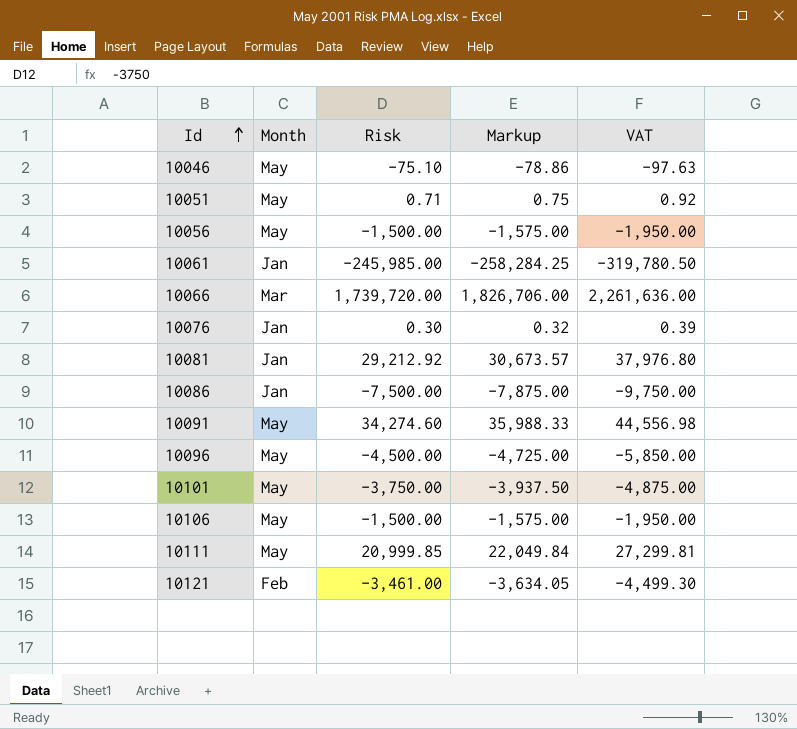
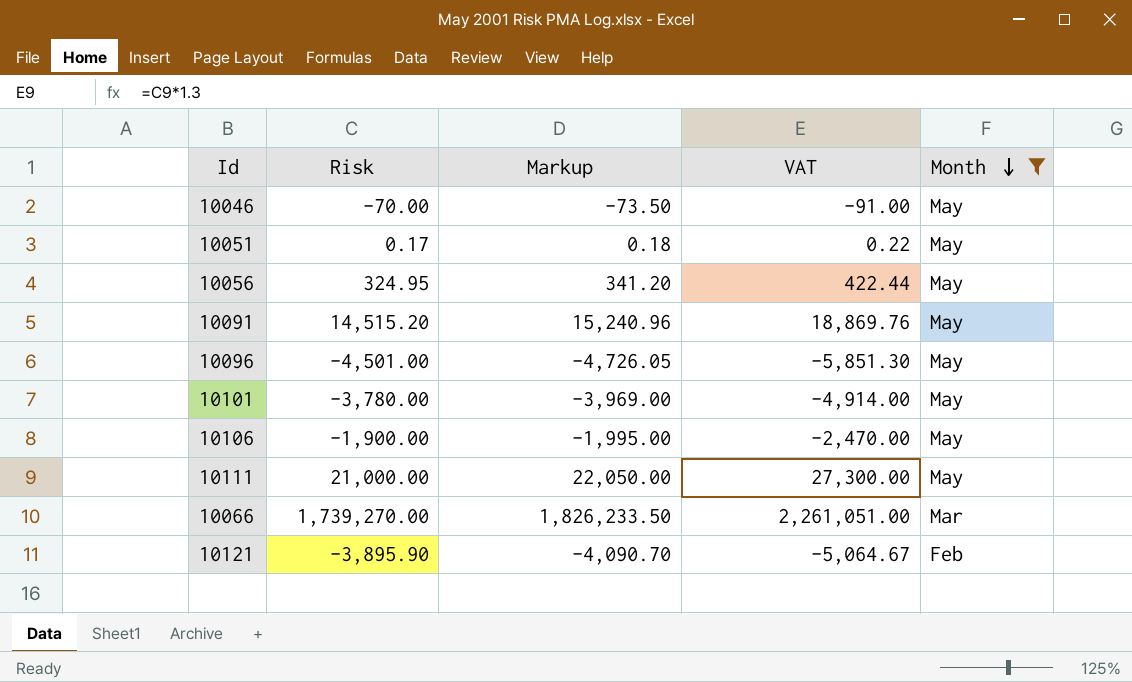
filter: none -> Month != Jan
row order: Id ascending -> Month descending
column Month | position: 2 -> 5
10046 | Risk: -75.10 -> -70.00
10046 | Markup: -78.86 -> -73.50
10046 | VAT: -97.63 -> -91.00
10051 | Risk: 0.71 -> 0.17
10051 | Markup: 0.75 -> 0.18
10051 | VAT: 0.92 -> 0.22
10056 | Risk: -1,500.00 -> 324.95
10056 | Markup: -1,575.00 -> 341.20
10056 | VAT: -1,950.00 -> 422.44
10091 | Risk: 34,274.60 -> 14,515.20
10091 | Markup: 35,988.33 -> 15,240.96
10091 | VAT: 44,556.98 -> 18,869.76
10096 | Risk: -4,500.00 -> -4,501.00
10096 | Markup: -4,725.00 -> -4,726.05
10096 | VAT: -5,850.00 -> -5,851.30
10101 | Risk: -3,750.00 -> -3,780.00
10101 | Markup: -3,937.50 -> -3,969.00
10101 | VAT: -4,875.00 -> -4,914.00
10106 | Risk: -1,500.00 -> -1,900.00
10106 | Markup: -1,575.00 -> -1,995.00
10106 | VAT: -1,950.00 -> -2,470.00
10111 | Risk: 20,999.85 -> 21,000.00
10111 | Markup: 22,049.84 -> 22,050.00
10111 | VAT: 27,299.81 -> 27,300.00
10066 | Risk: 1,739,720.00 -> 1,739,270.00
10066 | Markup: 1,826,706.00 -> 1,826,233.50
10066 | VAT: 2,261,636.00 -> 2,261,051.00
10121 | Risk: -3,461.00 -> -3,895.90
10121 | Markup: -3,634.05 -> -4,090.70
10121 | VAT: -4,499.30 -> -5,064.67

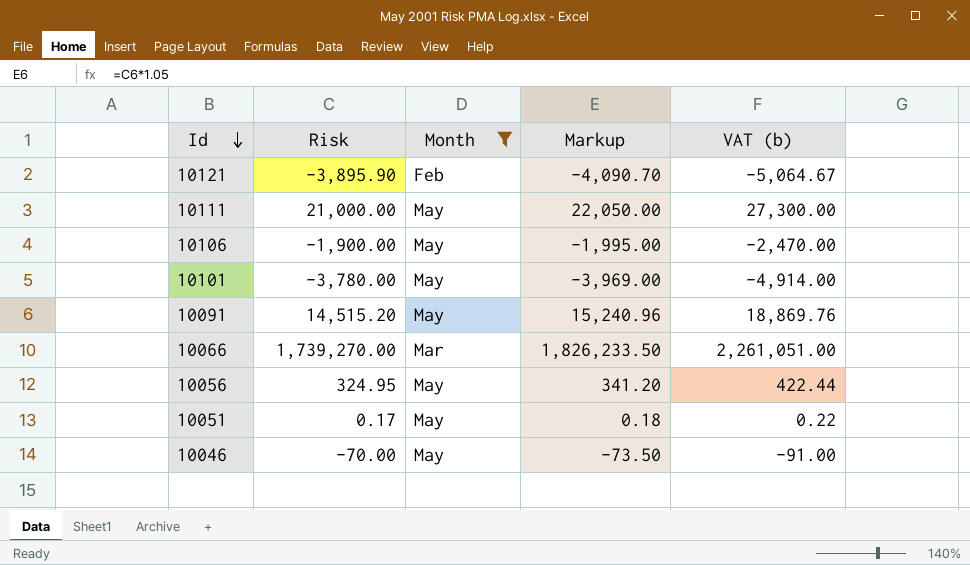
row order: Month descending -> Id descending
column Month | position: 5 -> 3
column name: VAT -> VAT (b)
row 10096: -4,501.00 | -4,726.05 | -5,851.30 | May -> none

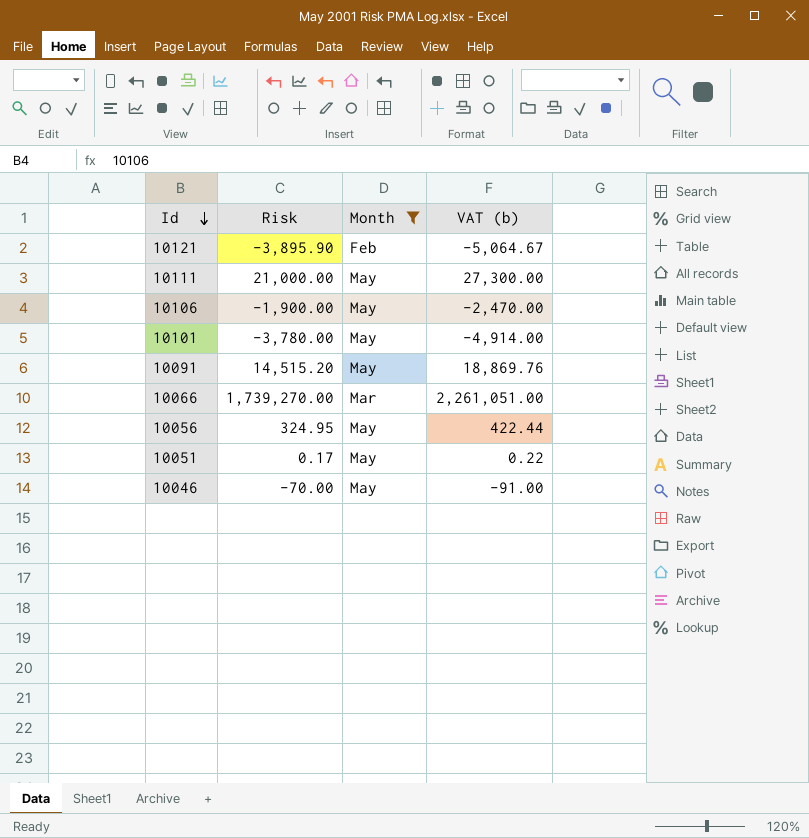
column Markup | formula: [Risk] * 1.05 -> none

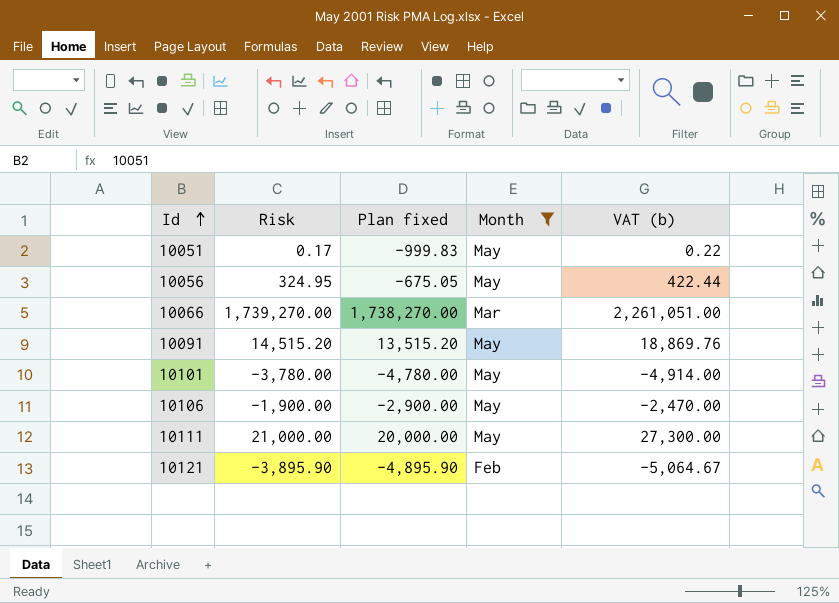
row order: Id descending -> Id ascending
column Plan fixed | formula: none -> [Risk] - 1000
row 10046: -70.00 | May | -91.00 -> none

